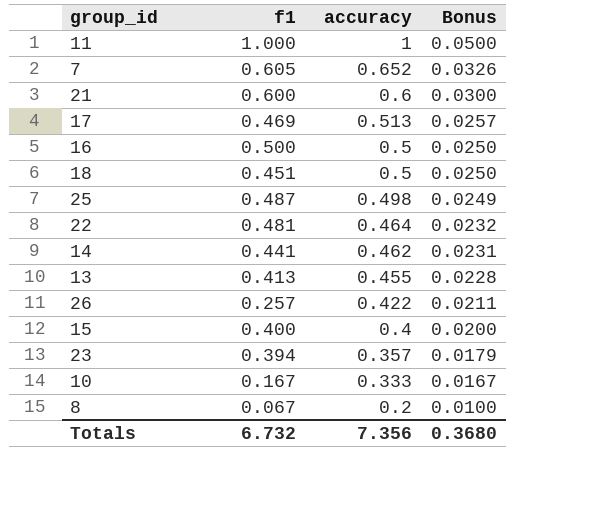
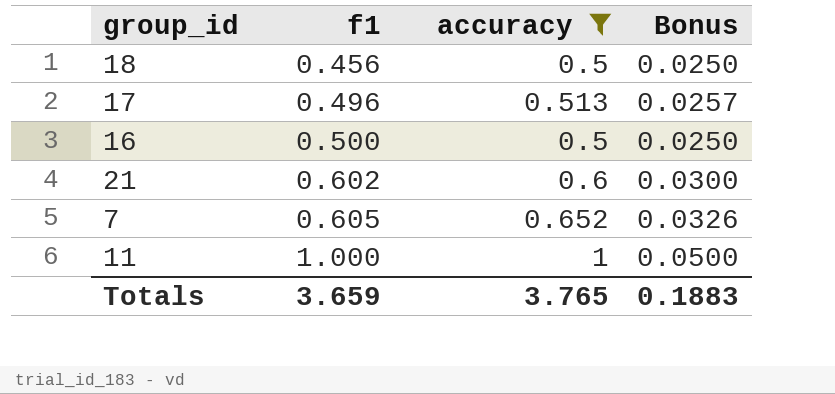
filter: none -> accuracy >= 0.5
row order: accuracy descending -> f1 ascending
18 | f1: 0.451 -> 0.456
17 | f1: 0.469 -> 0.496
21 | f1: 0.600 -> 0.602
Totals | f1: 6.732 -> 3.659
Totals | accuracy: 7.356 -> 3.765
Totals | Bonus: 0.3680 -> 0.1883

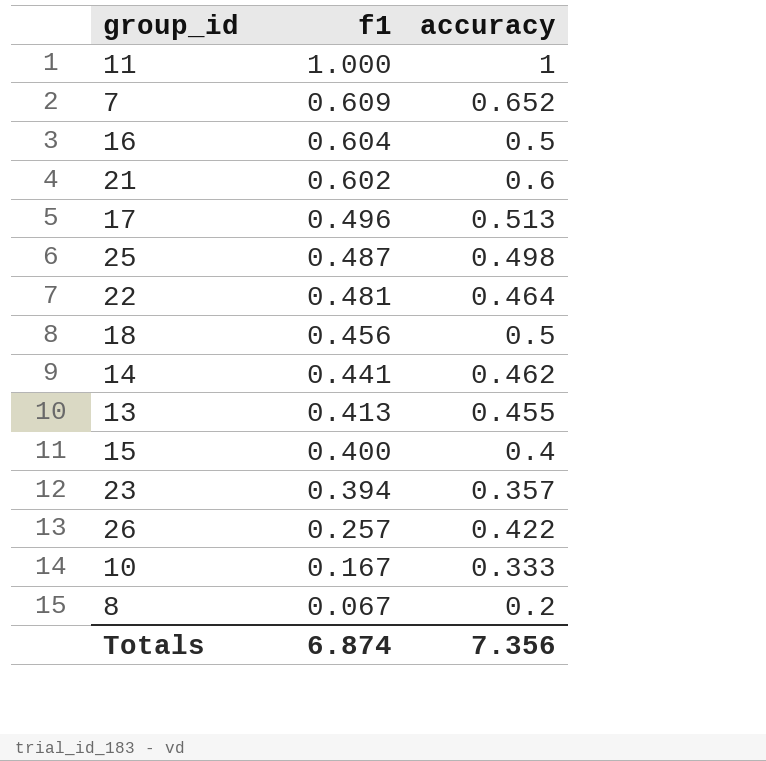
filter: accuracy >= 0.5 -> none
row order: f1 ascending -> f1 descending
column Bonus | formula: [accuracy] * 0.05 -> none
7 | f1: 0.605 -> 0.609
16 | f1: 0.500 -> 0.604
Totals | f1: 3.659 -> 6.874
Totals | accuracy: 3.765 -> 7.356

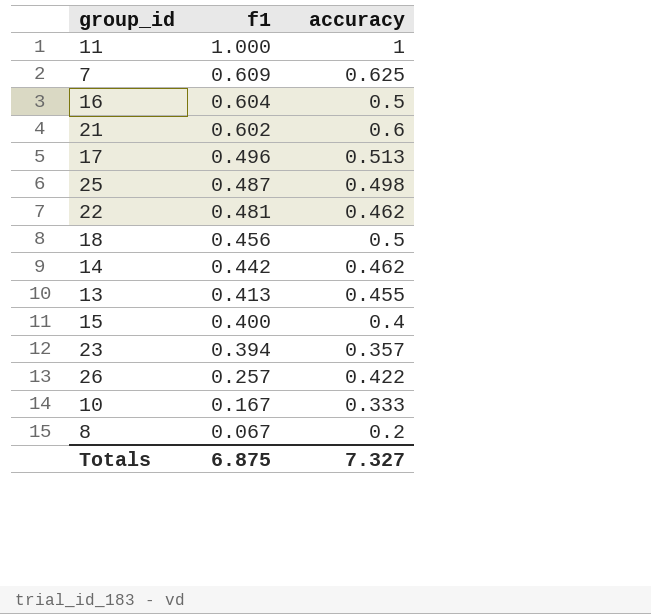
7 | accuracy: 0.652 -> 0.625
22 | accuracy: 0.464 -> 0.462
14 | f1: 0.441 -> 0.442
Totals | f1: 6.874 -> 6.875
Totals | accuracy: 7.356 -> 7.327

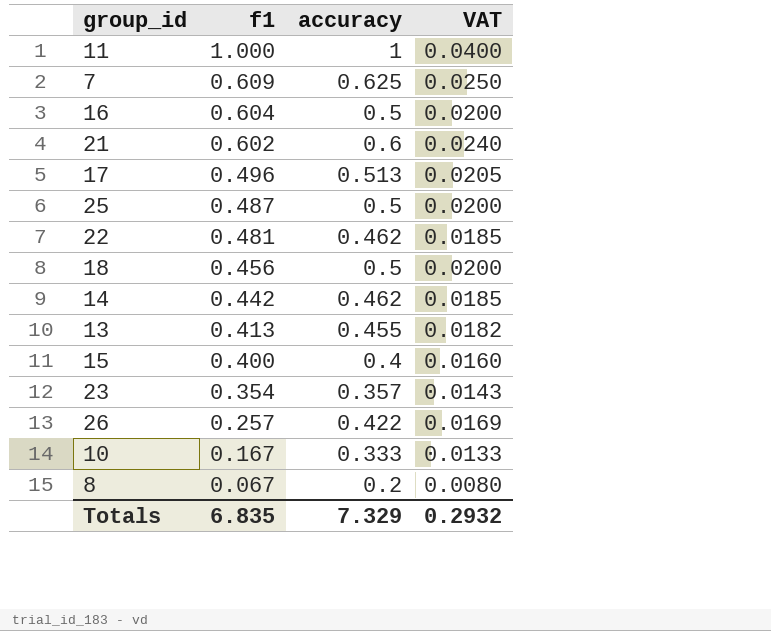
column VAT | formula: none -> [accuracy] * 0.04
25 | accuracy: 0.498 -> 0.5
23 | f1: 0.394 -> 0.354
Totals | f1: 6.875 -> 6.835
Totals | accuracy: 7.327 -> 7.329

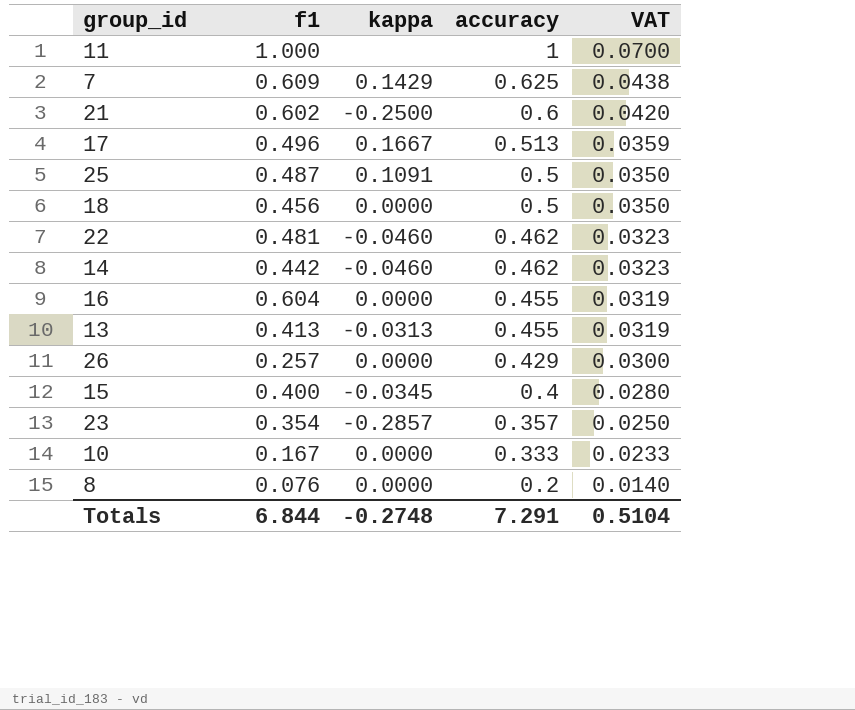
row order: f1 descending -> accuracy descending
column kappa | position: none -> 3
column VAT | formula: [accuracy] * 0.04 -> [accuracy] * 0.07
16 | accuracy: 0.5 -> 0.455
26 | accuracy: 0.422 -> 0.429
8 | f1: 0.067 -> 0.076
Totals | f1: 6.835 -> 6.844
Totals | accuracy: 7.329 -> 7.291
Totals | VAT: 0.2932 -> 0.5104

